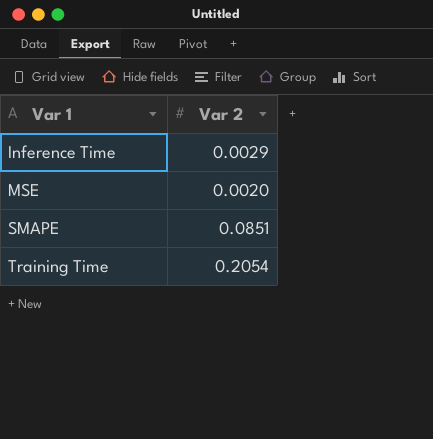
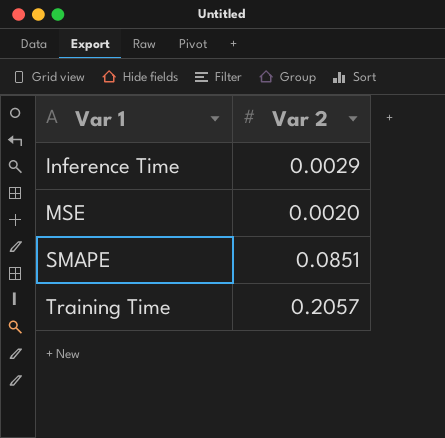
Training Time | Var 2: 0.2054 -> 0.2057

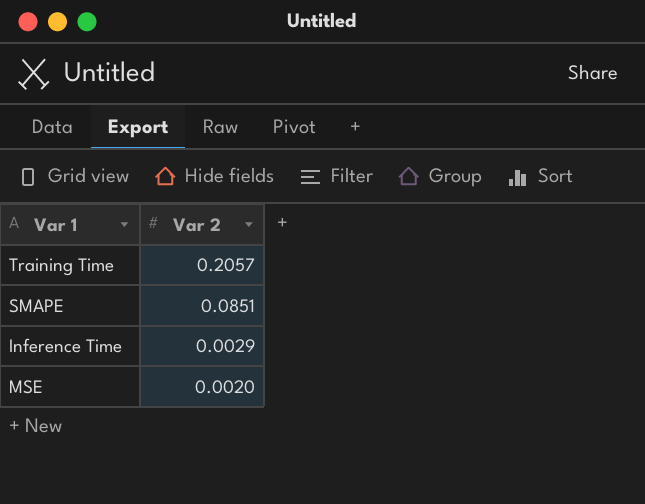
row order: Var 1 ascending -> Var 2 descending

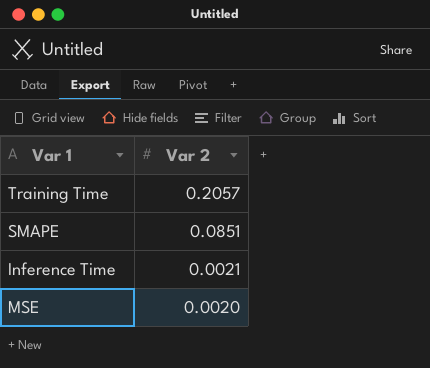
Inference Time | Var 2: 0.0029 -> 0.0021

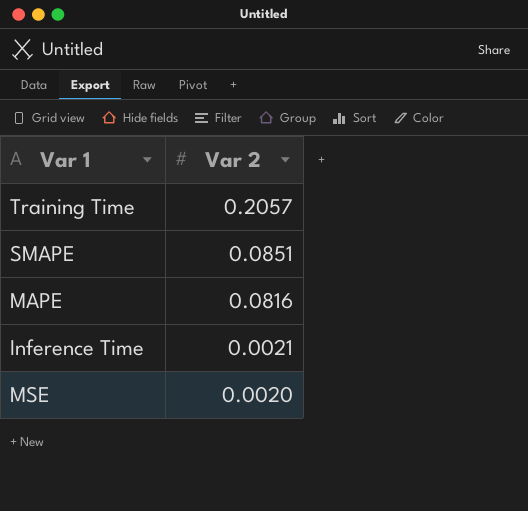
row MAPE: none -> 0.0816

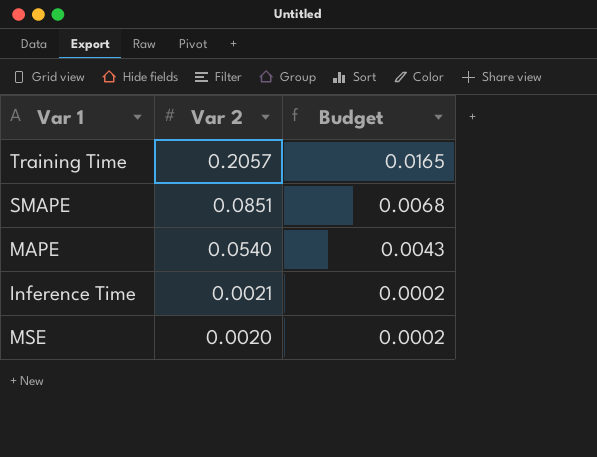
column Budget | formula: none -> [Var 2] * 0.08
MAPE | Var 2: 0.0816 -> 0.0540

